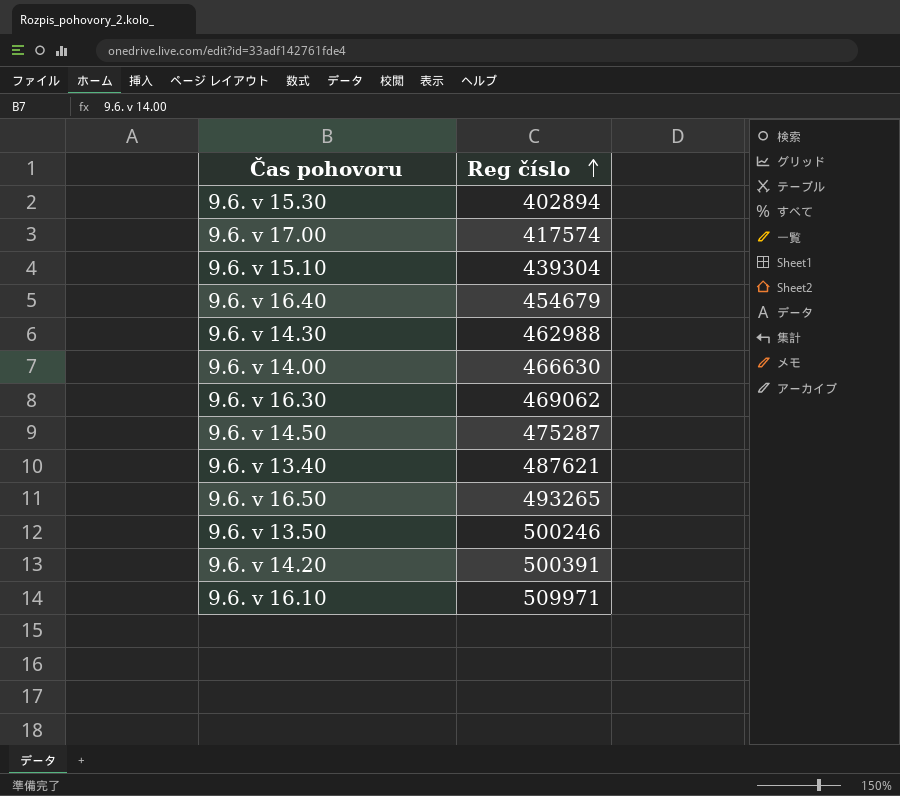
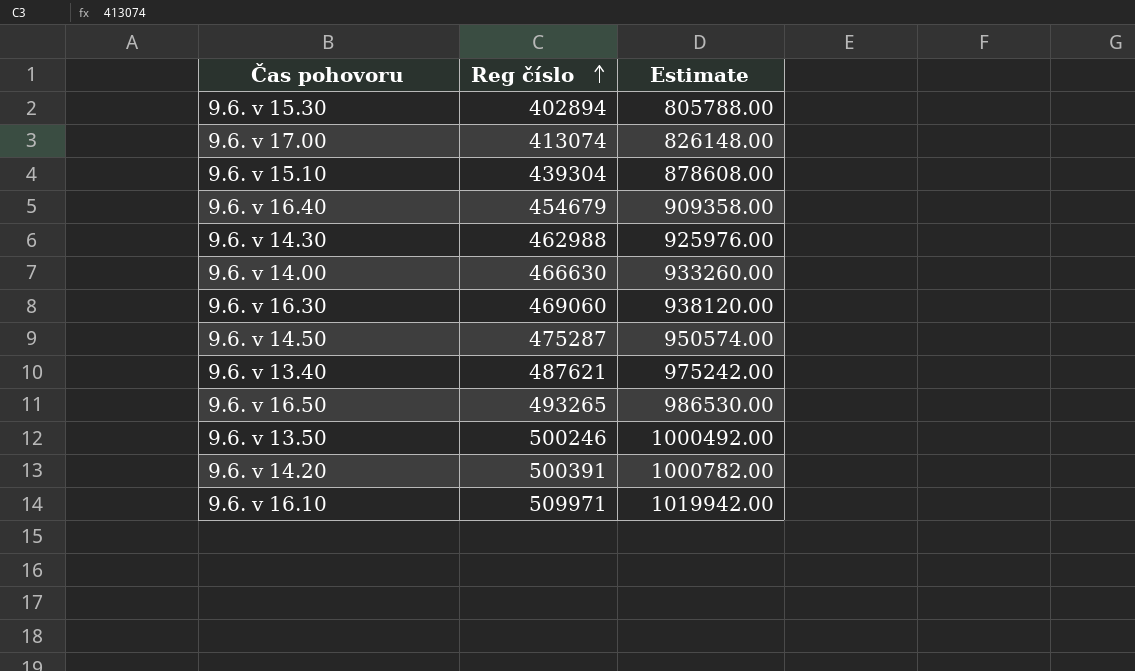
column Estimate | formula: none -> [Reg číslo] * 2
9.6. v 17.00 | Reg číslo: 417574 -> 413074
9.6. v 16.30 | Reg číslo: 469062 -> 469060

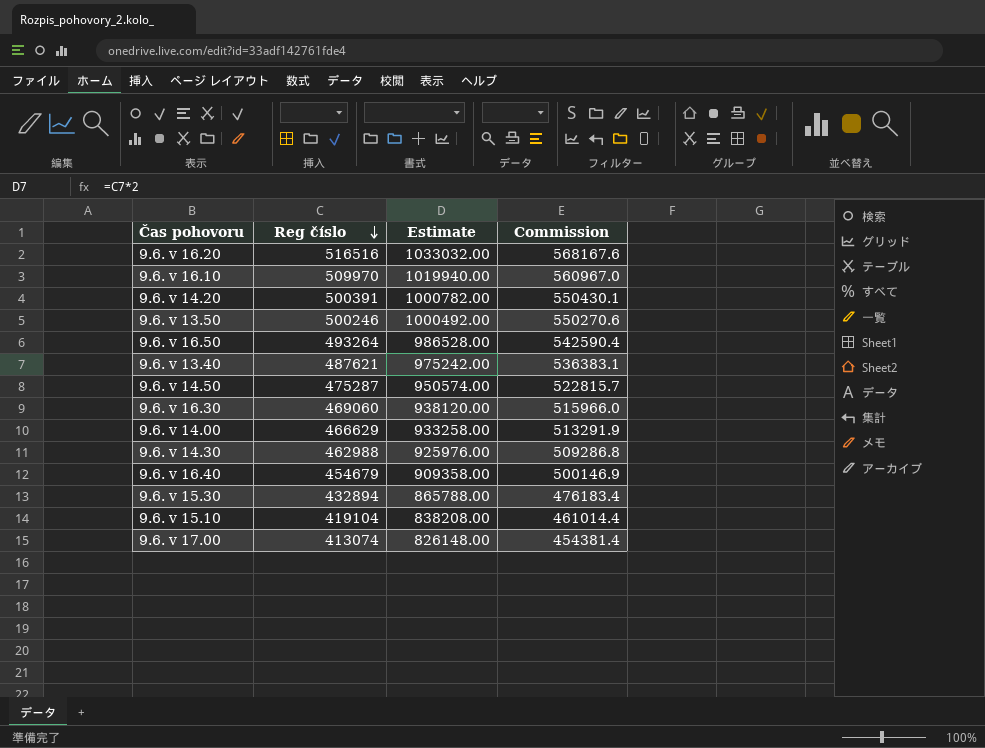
row order: Reg číslo ascending -> Reg číslo descending
column Commission | formula: none -> [Reg číslo] * 1.1
row 9.6. v 16.20: none -> 516516 | 1033032.00 | 568167.6
9.6. v 16.10 | Reg číslo: 509971 -> 509970
9.6. v 16.10 | Estimate: 1019942.00 -> 1019940.00
9.6. v 16.50 | Reg číslo: 493265 -> 493264
9.6. v 16.50 | Estimate: 986530.00 -> 986528.00
9.6. v 14.00 | Reg číslo: 466630 -> 466629
9.6. v 14.00 | Estimate: 933260.00 -> 933258.00
9.6. v 15.30 | Reg číslo: 402894 -> 432894
9.6. v 15.30 | Estimate: 805788.00 -> 865788.00
9.6. v 15.10 | Reg číslo: 439304 -> 419104
9.6. v 15.10 | Estimate: 878608.00 -> 838208.00

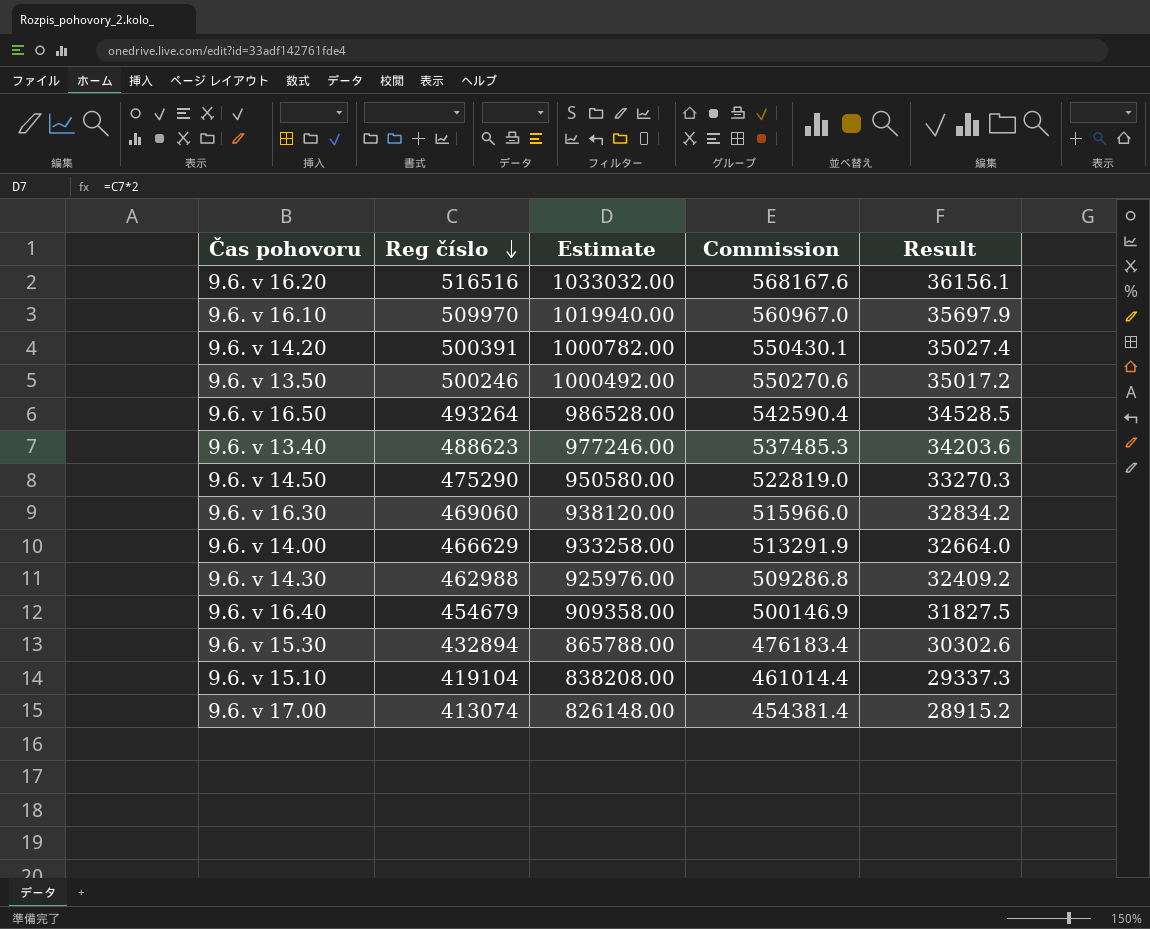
column Result | formula: none -> [Reg číslo] * 0.07
9.6. v 13.40 | Reg číslo: 487621 -> 488623
9.6. v 13.40 | Estimate: 975242.00 -> 977246.00
9.6. v 13.40 | Commission: 536383.1 -> 537485.3
9.6. v 14.50 | Reg číslo: 475287 -> 475290
9.6. v 14.50 | Estimate: 950574.00 -> 950580.00
9.6. v 14.50 | Commission: 522815.7 -> 522819.0

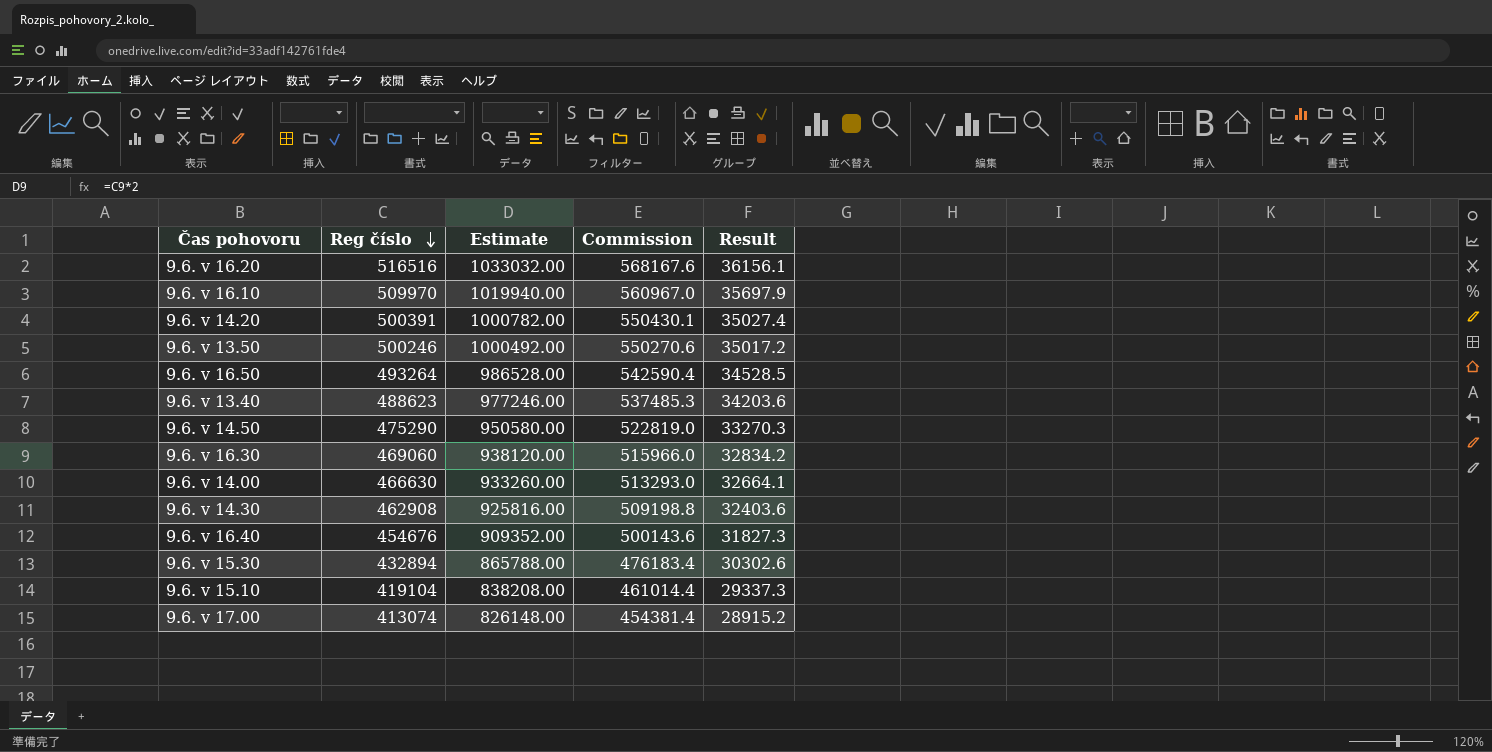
9.6. v 14.00 | Reg číslo: 466629 -> 466630
9.6. v 14.00 | Estimate: 933258.00 -> 933260.00
9.6. v 14.00 | Commission: 513291.9 -> 513293.0
9.6. v 14.00 | Result: 32664.0 -> 32664.1
9.6. v 14.30 | Reg číslo: 462988 -> 462908
9.6. v 14.30 | Estimate: 925976.00 -> 925816.00
9.6. v 14.30 | Commission: 509286.8 -> 509198.8
9.6. v 14.30 | Result: 32409.2 -> 32403.6
9.6. v 16.40 | Reg číslo: 454679 -> 454676
9.6. v 16.40 | Estimate: 909358.00 -> 909352.00
9.6. v 16.40 | Commission: 500146.9 -> 500143.6
9.6. v 16.40 | Result: 31827.5 -> 31827.3

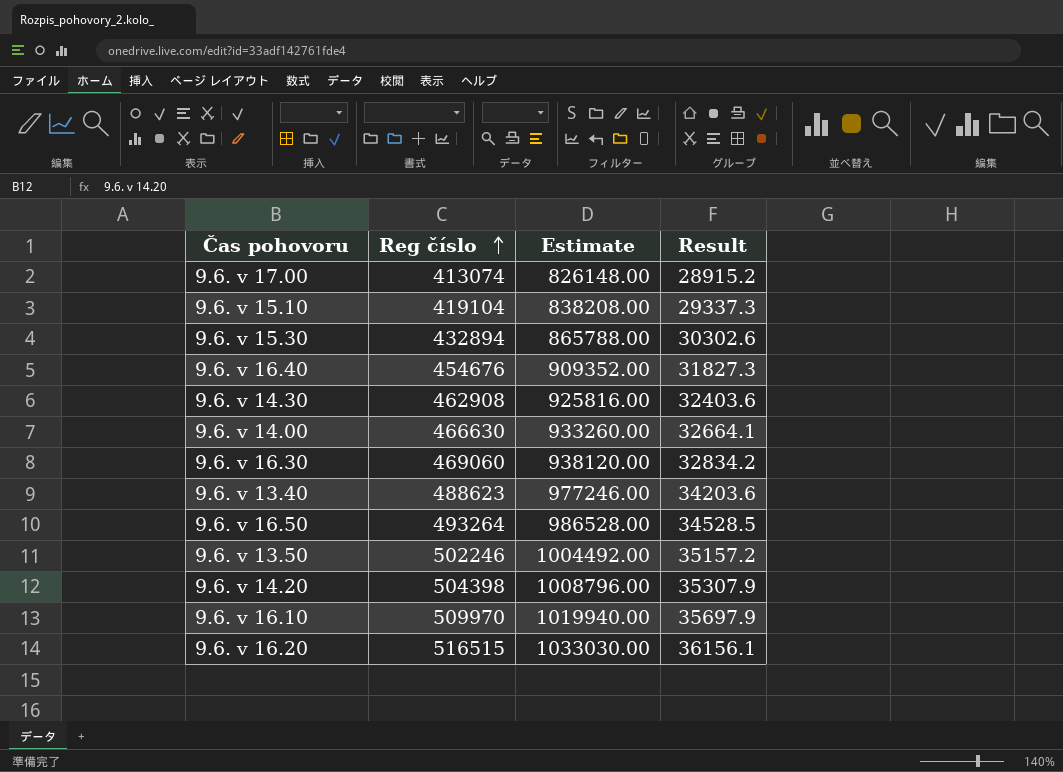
row order: Reg číslo descending -> Reg číslo ascending
column Commission | formula: [Reg číslo] * 1.1 -> none
row 9.6. v 14.50: 475290 | 950580.00 | 522819.0 | 33270.3 -> none
9.6. v 13.50 | Reg číslo: 500246 -> 502246
9.6. v 13.50 | Estimate: 1000492.00 -> 1004492.00
9.6. v 13.50 | Result: 35017.2 -> 35157.2
9.6. v 14.20 | Reg číslo: 500391 -> 504398
9.6. v 14.20 | Estimate: 1000782.00 -> 1008796.00
9.6. v 14.20 | Result: 35027.4 -> 35307.9
9.6. v 16.20 | Reg číslo: 516516 -> 516515
9.6. v 16.20 | Estimate: 1033032.00 -> 1033030.00

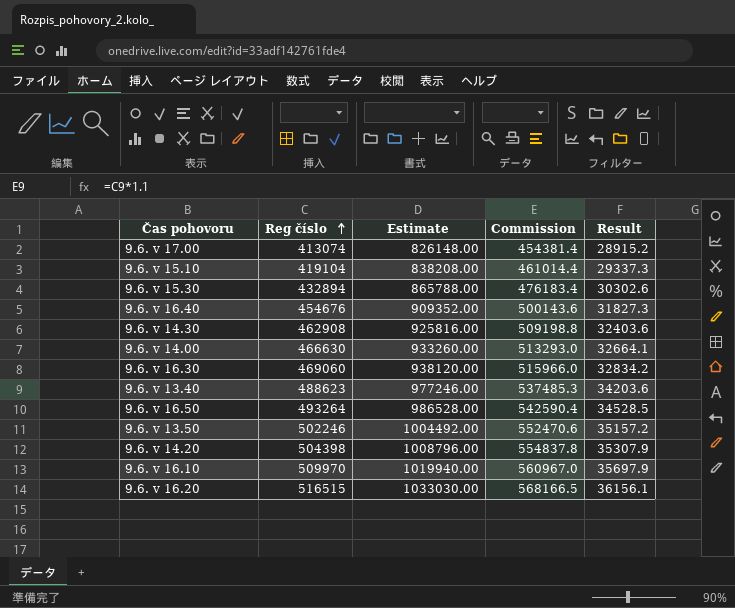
column Commission | formula: none -> [Reg číslo] * 1.1

